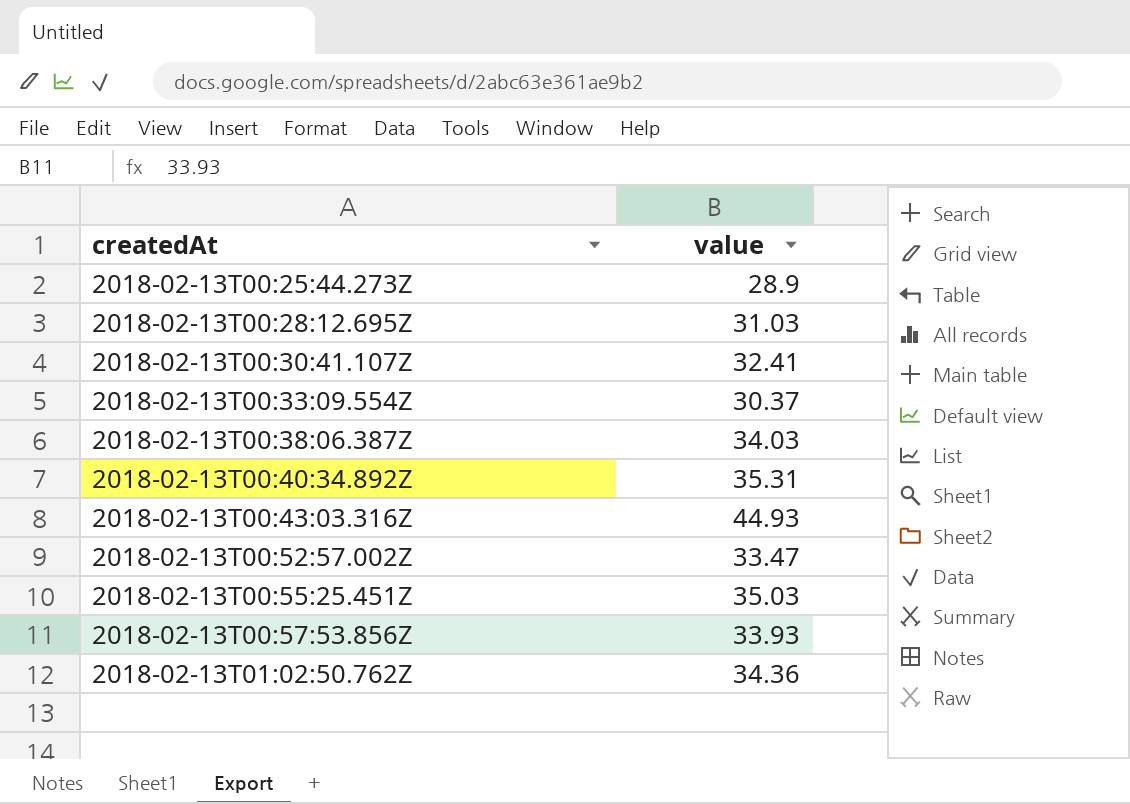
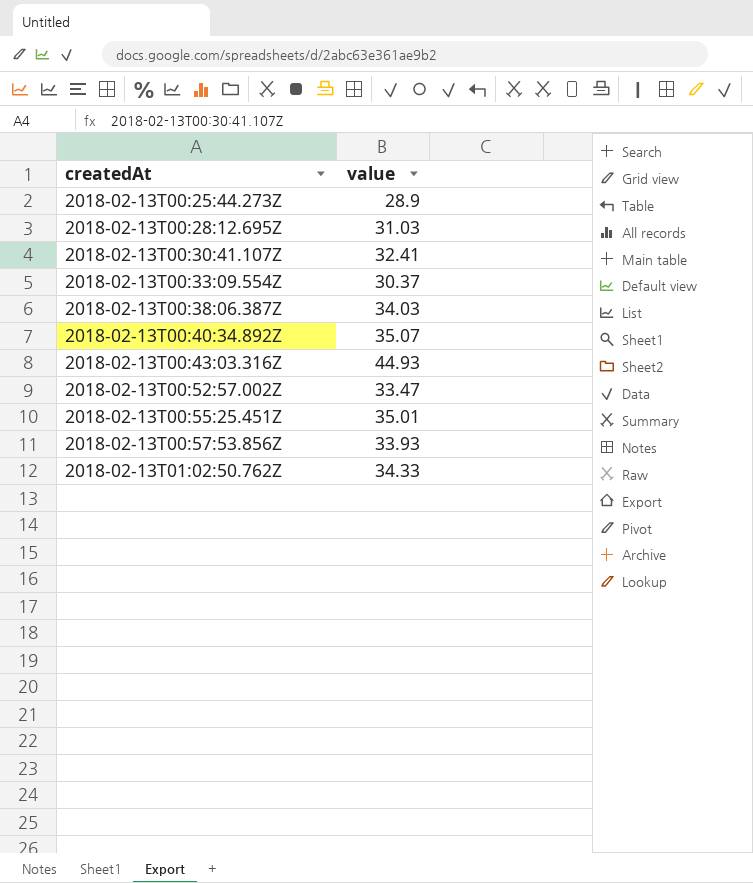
2018-02-13T00:40:34.892Z | value: 35.31 -> 35.07
2018-02-13T00:55:25.451Z | value: 35.03 -> 35.01
2018-02-13T01:02:50.762Z | value: 34.36 -> 34.33

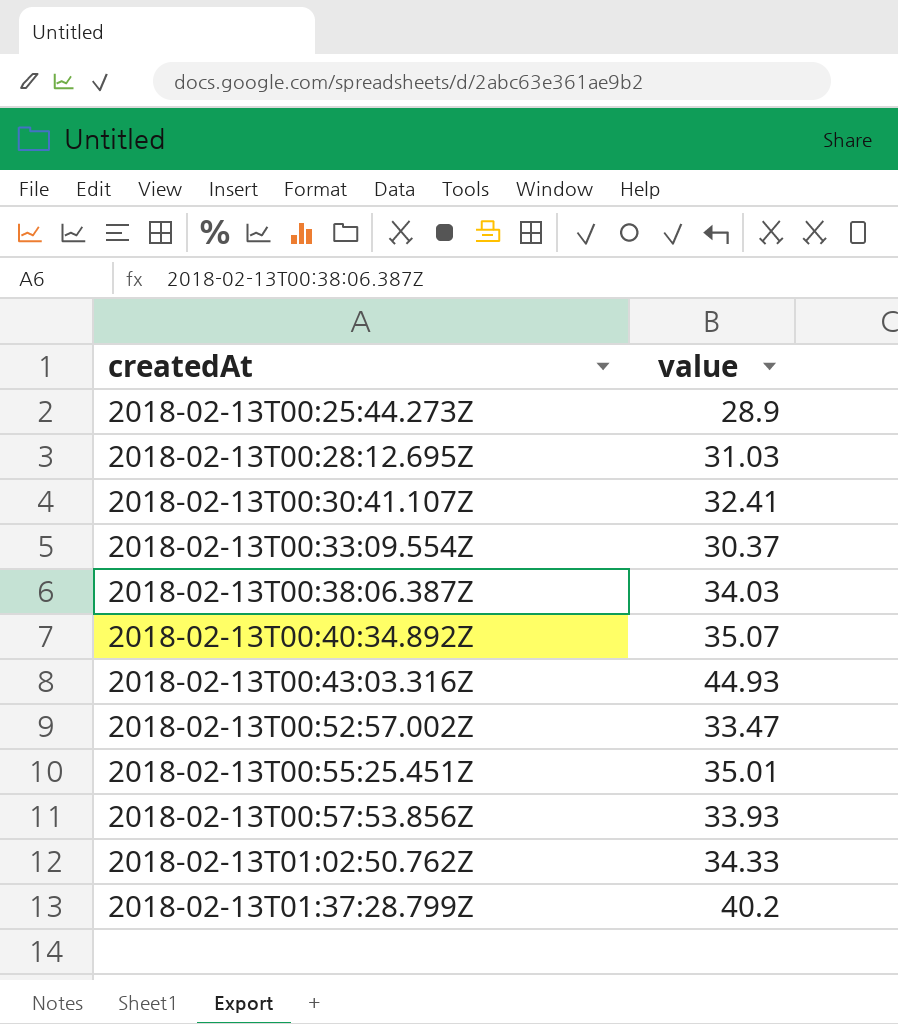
row 2018-02-13T01:37:28.799Z: none -> 40.2

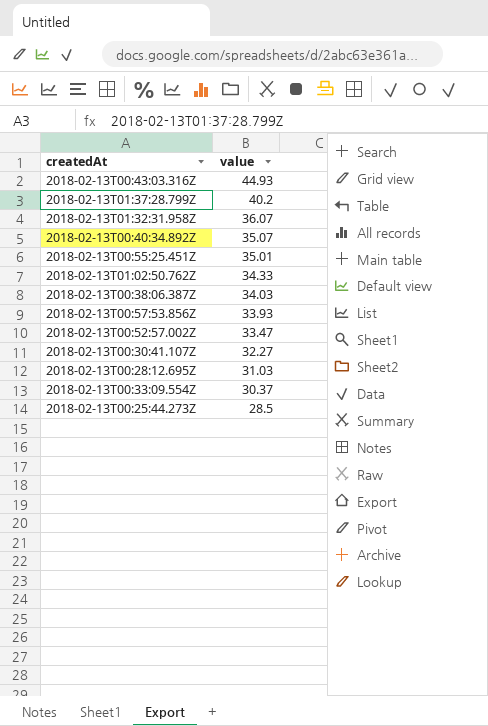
row order: createdAt ascending -> value descending
row 2018-02-13T01:32:31.958Z: none -> 36.07
2018-02-13T00:30:41.107Z | value: 32.41 -> 32.27
2018-02-13T00:25:44.273Z | value: 28.9 -> 28.5

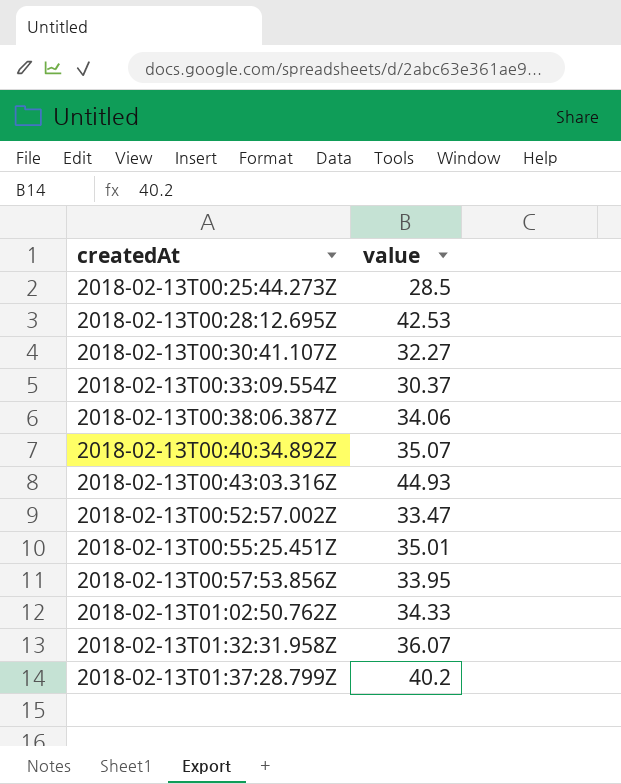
row order: value descending -> createdAt ascending
2018-02-13T00:28:12.695Z | value: 31.03 -> 42.53
2018-02-13T00:38:06.387Z | value: 34.03 -> 34.06
2018-02-13T00:57:53.856Z | value: 33.93 -> 33.95

